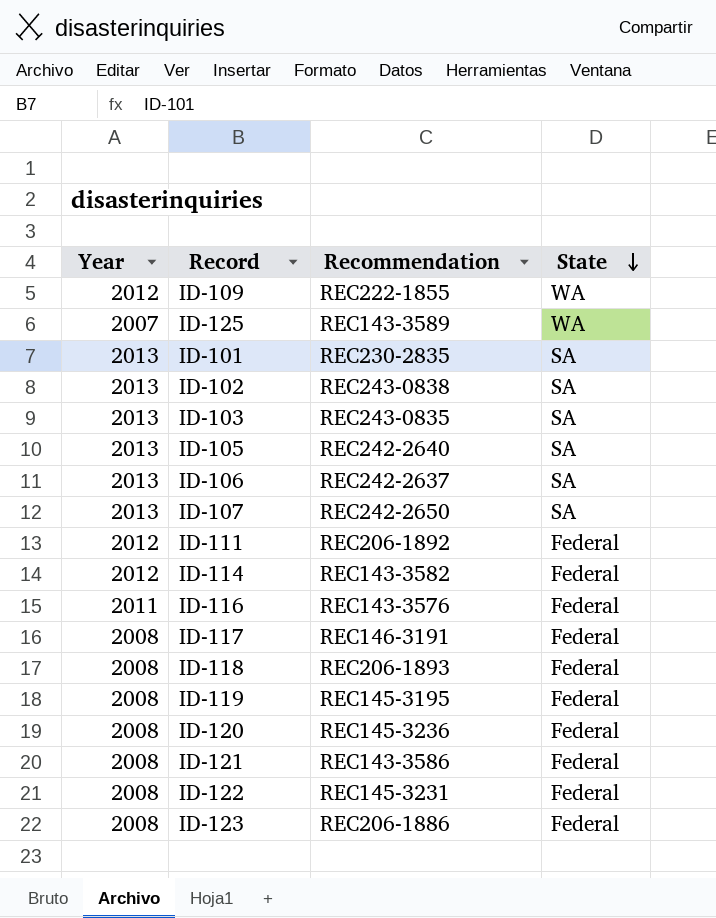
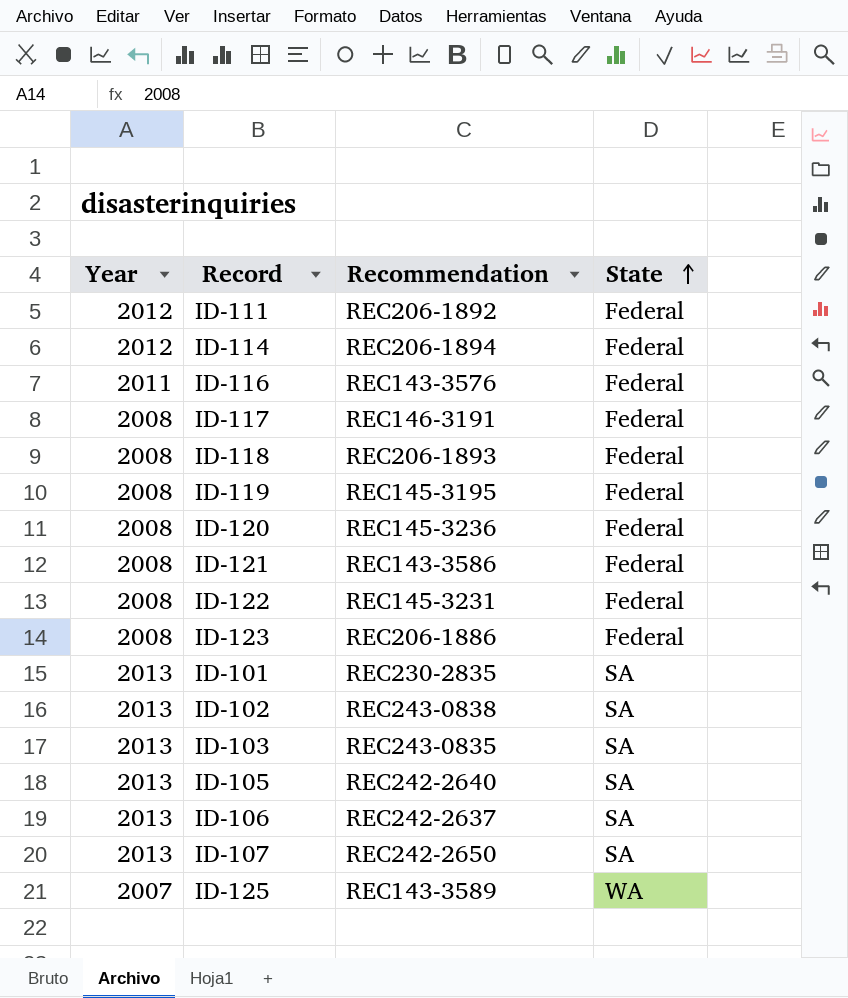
row order: State descending -> State ascending
row ID-109: 2012 | REC222-1855 | WA -> none
ID-114 | Recommendation: REC143-3582 -> REC206-1894

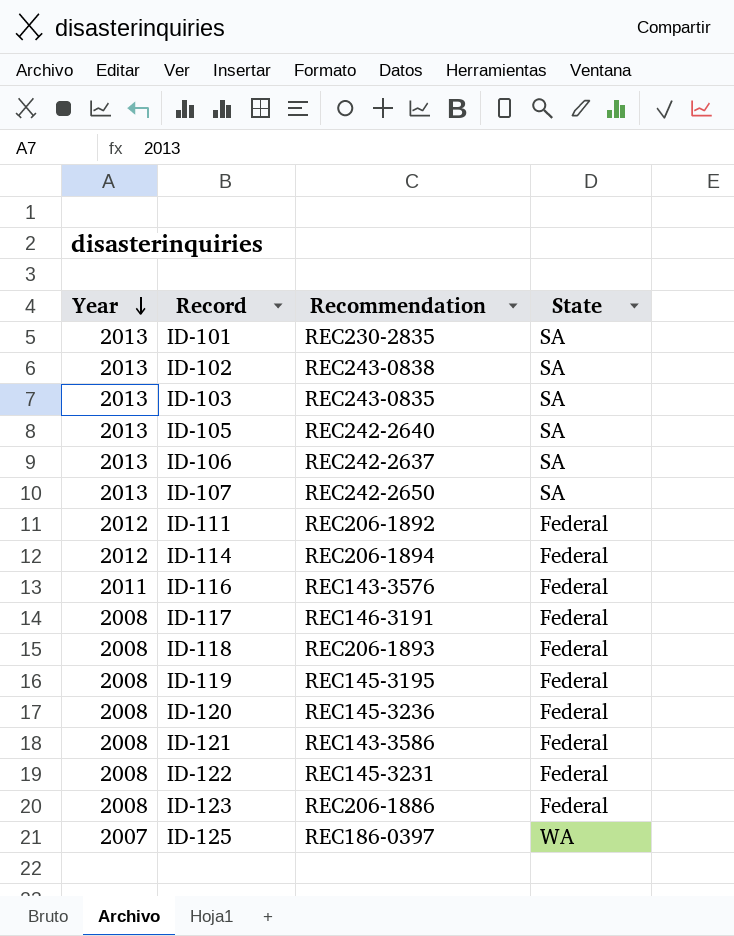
row order: State ascending -> Year descending
ID-125 | Recommendation: REC143-3589 -> REC186-0397

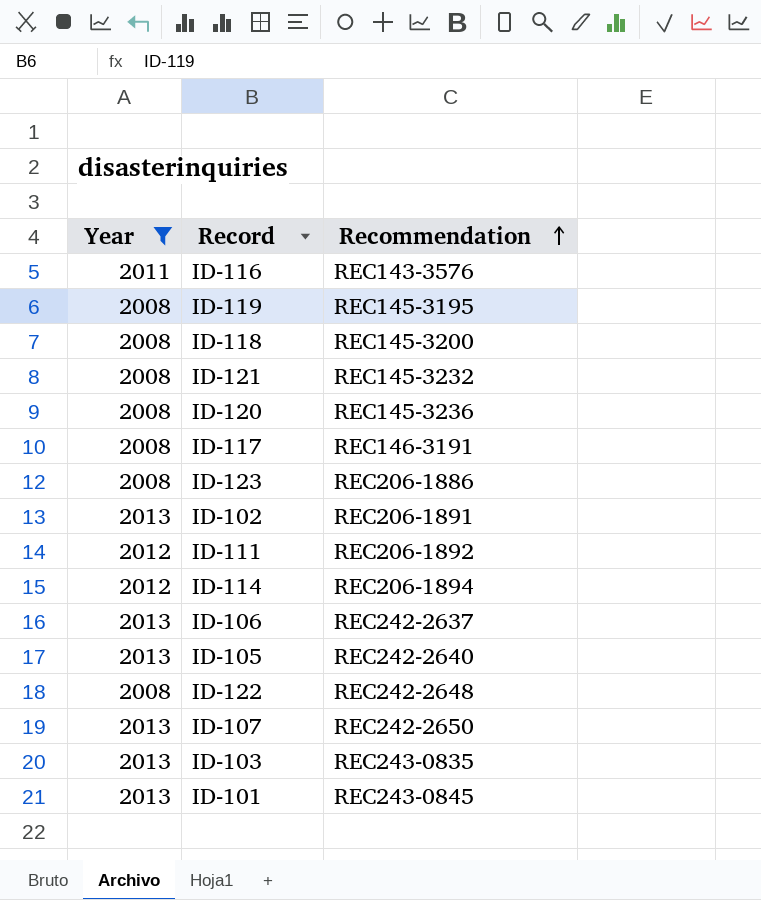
filter: none -> Year != 2007
row order: Year descending -> Recommendation ascending
column State | position: 4 -> none
ID-118 | Recommendation: REC206-1893 -> REC145-3200
ID-121 | Recommendation: REC143-3586 -> REC145-3232
ID-102 | Recommendation: REC243-0838 -> REC206-1891
ID-122 | Recommendation: REC145-3231 -> REC242-2648
ID-101 | Recommendation: REC230-2835 -> REC243-0845

